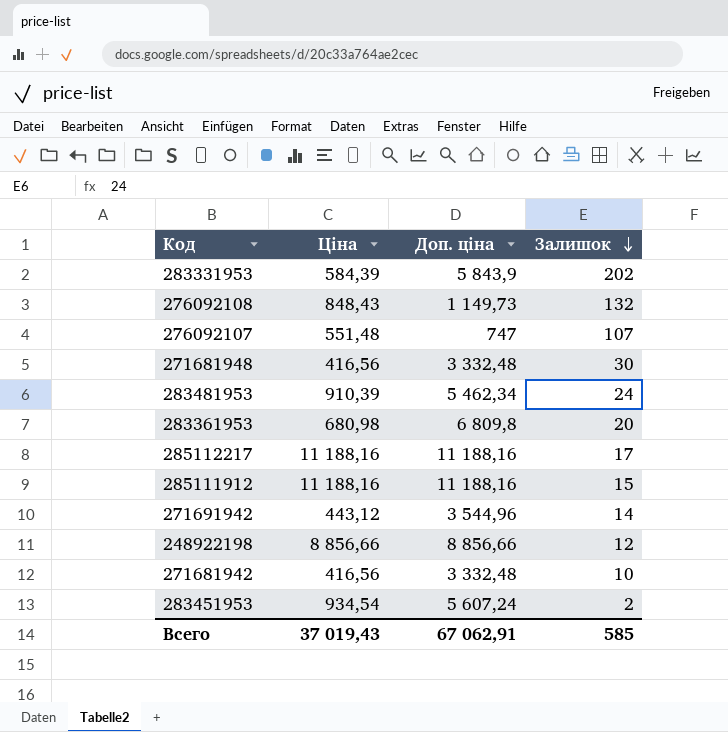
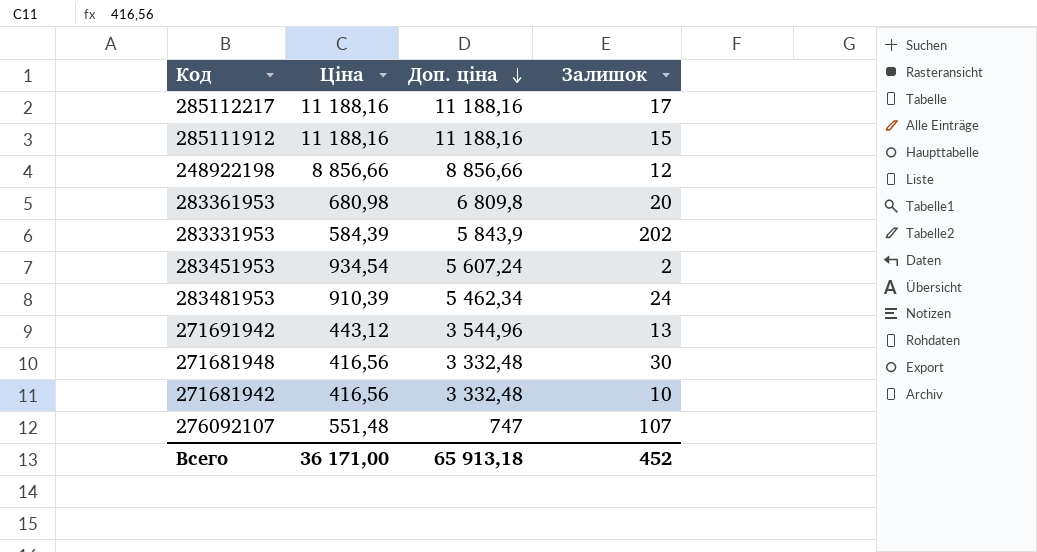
row order: Залишок descending -> Доп. ціна descending
row 276092108: 848,43 | 1 149,73 | 132 -> none
271691942 | Залишок: 14 -> 13
Всего | Ціна: 37 019,43 -> 36 171,00
Всего | Доп. ціна: 67 062,91 -> 65 913,18
Всего | Залишок: 585 -> 452

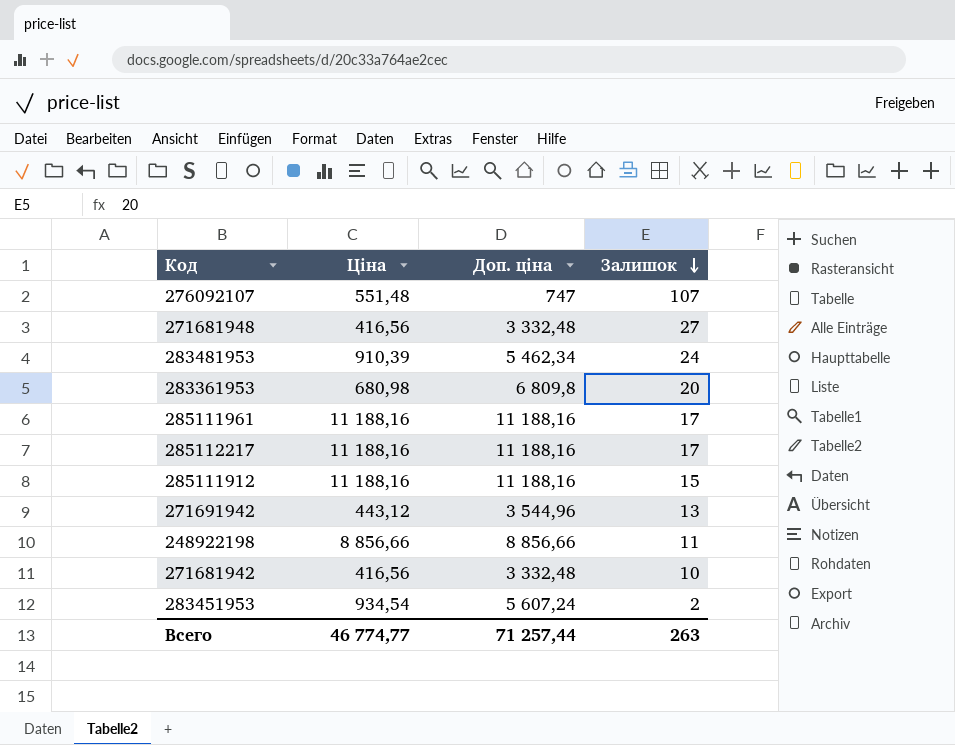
row order: Доп. ціна descending -> Залишок descending
row 283331953: 584,39 | 5 843,9 | 202 -> none
271681948 | Залишок: 30 -> 27
row 285111961: none -> 11 188,16 | 11 188,16 | 17
248922198 | Залишок: 12 -> 11
Всего | Ціна: 36 171,00 -> 46 774,77
Всего | Доп. ціна: 65 913,18 -> 71 257,44
Всего | Залишок: 452 -> 263

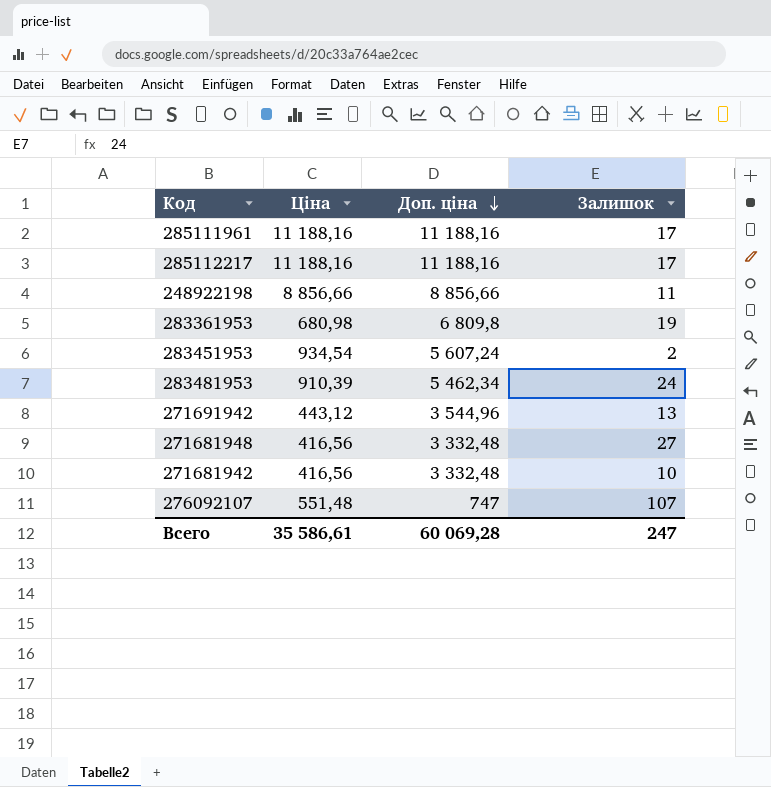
row order: Залишок descending -> Доп. ціна descending
row 285111912: 11 188,16 | 11 188,16 | 15 -> none
283361953 | Залишок: 20 -> 19
Всего | Ціна: 46 774,77 -> 35 586,61
Всего | Доп. ціна: 71 257,44 -> 60 069,28
Всего | Залишок: 263 -> 247

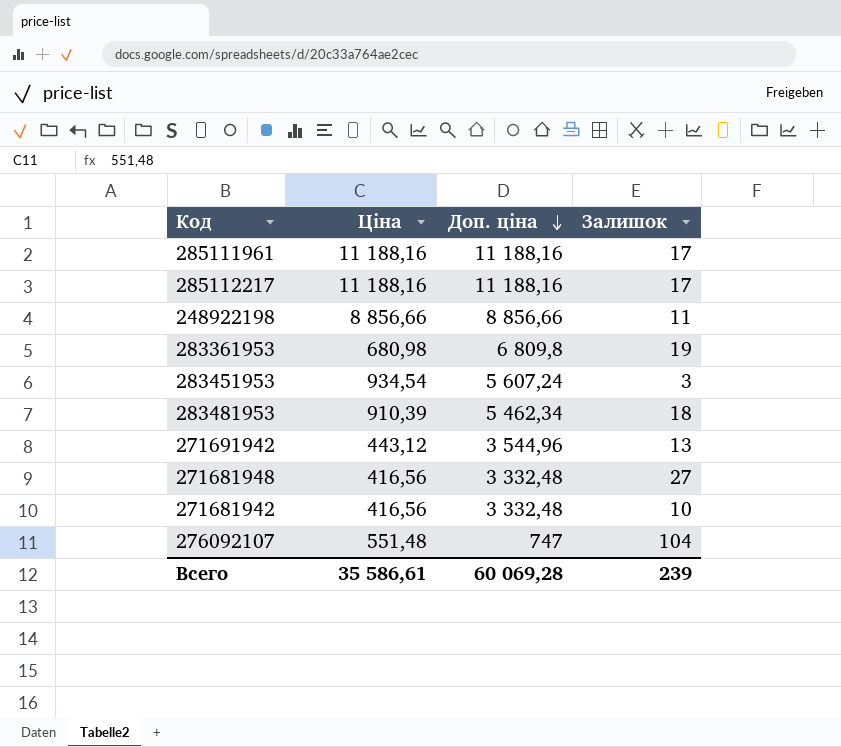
283451953 | Залишок: 2 -> 3
283481953 | Залишок: 24 -> 18
276092107 | Залишок: 107 -> 104
Всего | Залишок: 247 -> 239

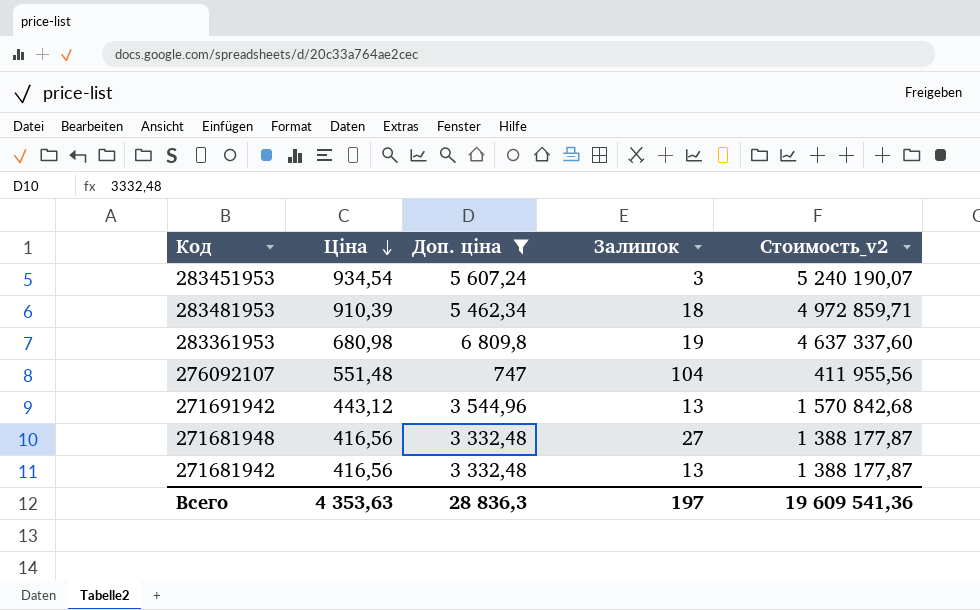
filter: none -> Доп. ціна <= 6 809,8
row order: Доп. ціна descending -> Ціна descending
column Стоимость_v2 | formula: none -> [Ціна] * [Доп. ціна]
271681942 | Залишок: 10 -> 13
Всего | Ціна: 35 586,61 -> 4 353,63
Всего | Доп. ціна: 60 069,28 -> 28 836,3
Всего | Залишок: 239 -> 197

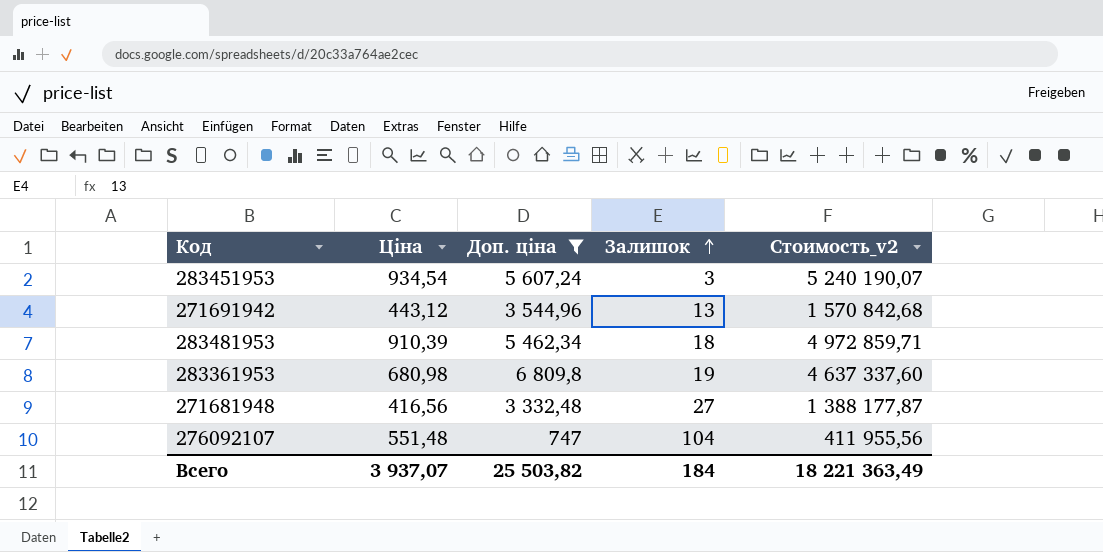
row order: Ціна descending -> Залишок ascending
row 271681942: 416,56 | 3 332,48 | 13 | 1 388 177,87 -> none
Всего | Ціна: 4 353,63 -> 3 937,07
Всего | Доп. ціна: 28 836,3 -> 25 503,82
Всего | Залишок: 197 -> 184
Всего | Стоимость_v2: 19 609 541,36 -> 18 221 363,49

